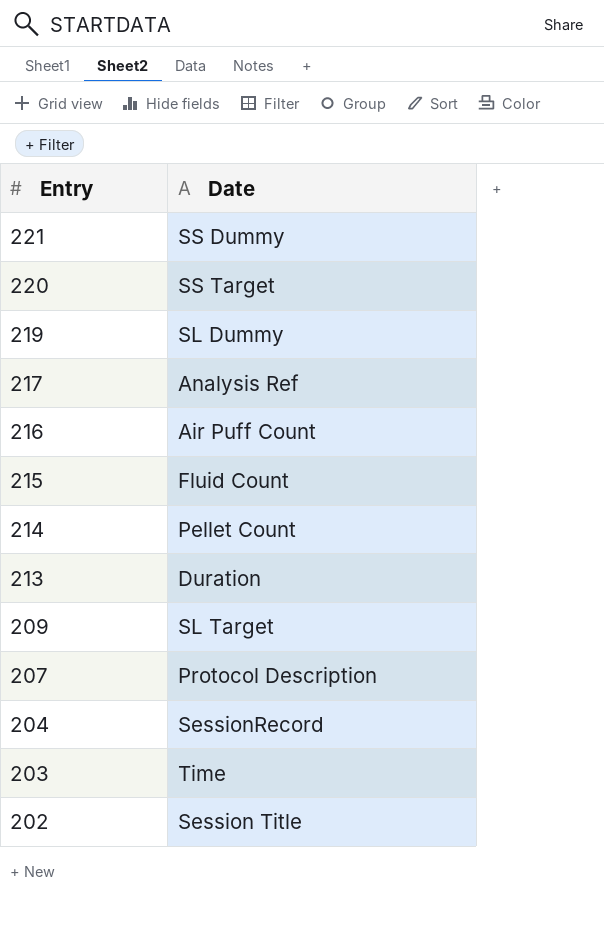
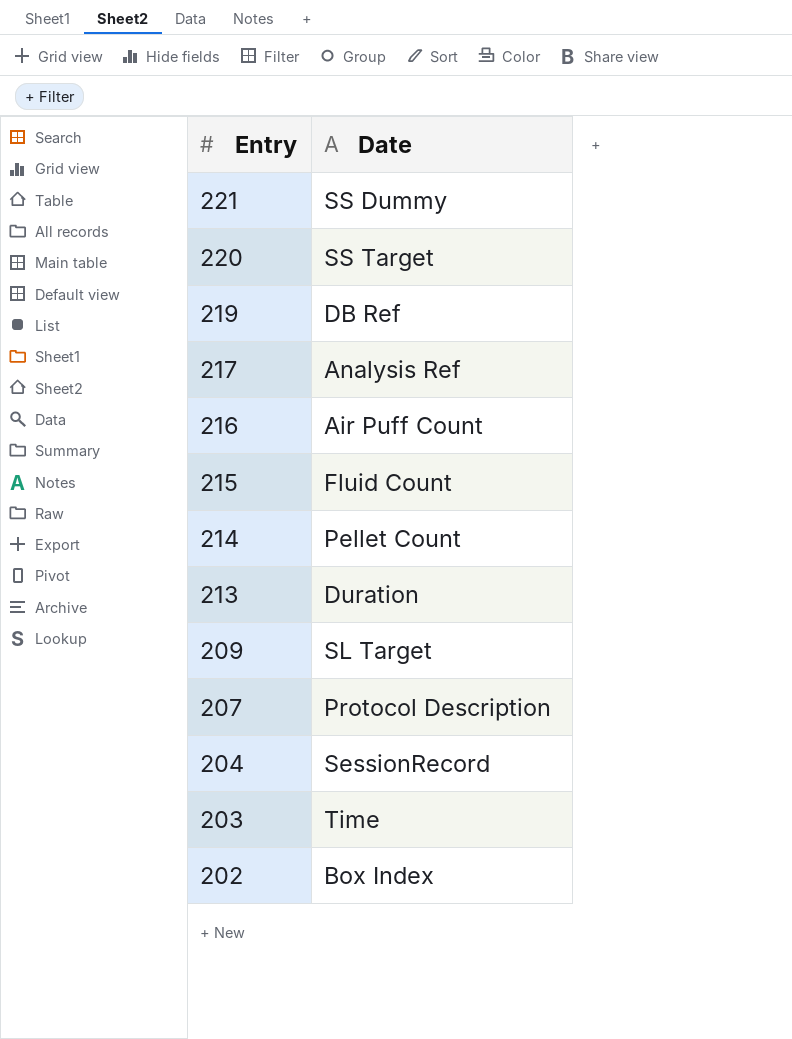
219 | Date: SL Dummy -> DB Ref
202 | Date: Session Title -> Box Index

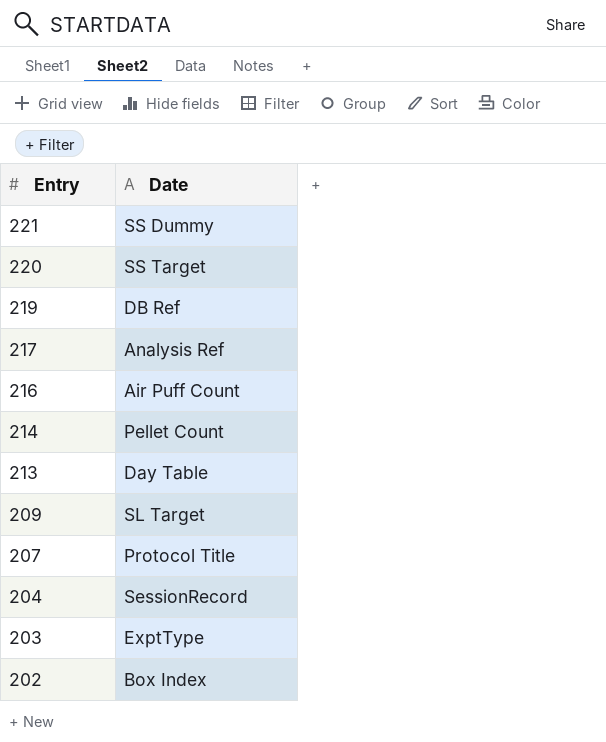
row 215: Fluid Count -> none
213 | Date: Duration -> Day Table
207 | Date: Protocol Description -> Protocol Title
203 | Date: Time -> ExptType

